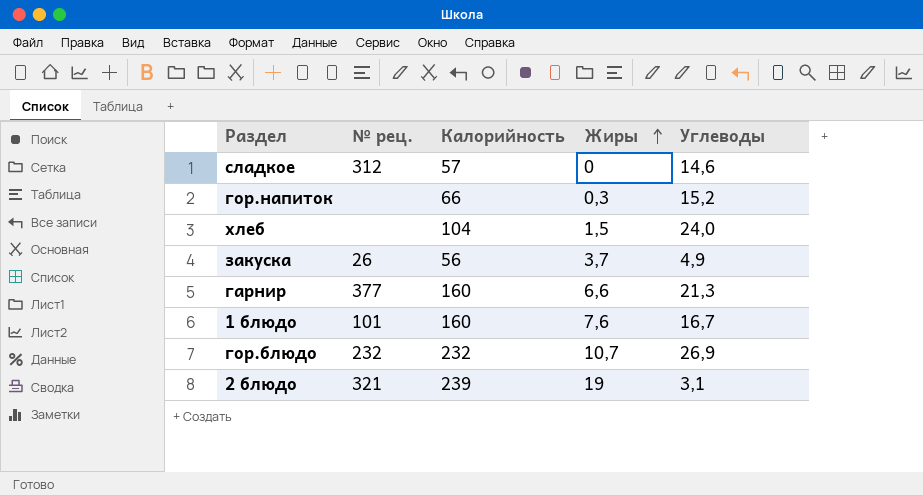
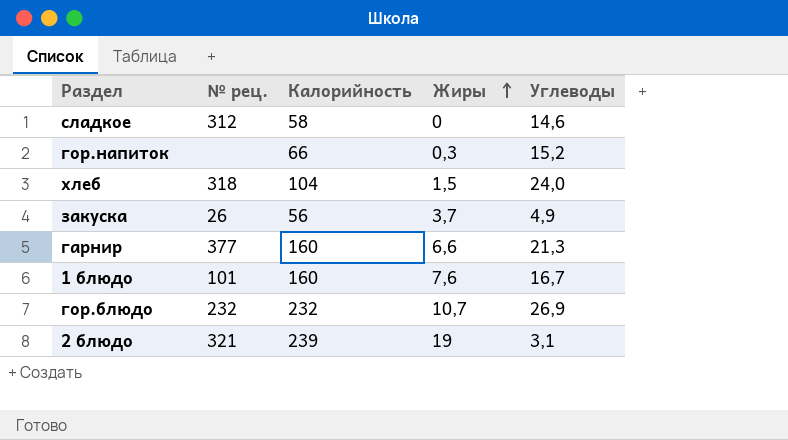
сладкое | Калорийность: 57 -> 58
хлеб | № рец.: none -> 318

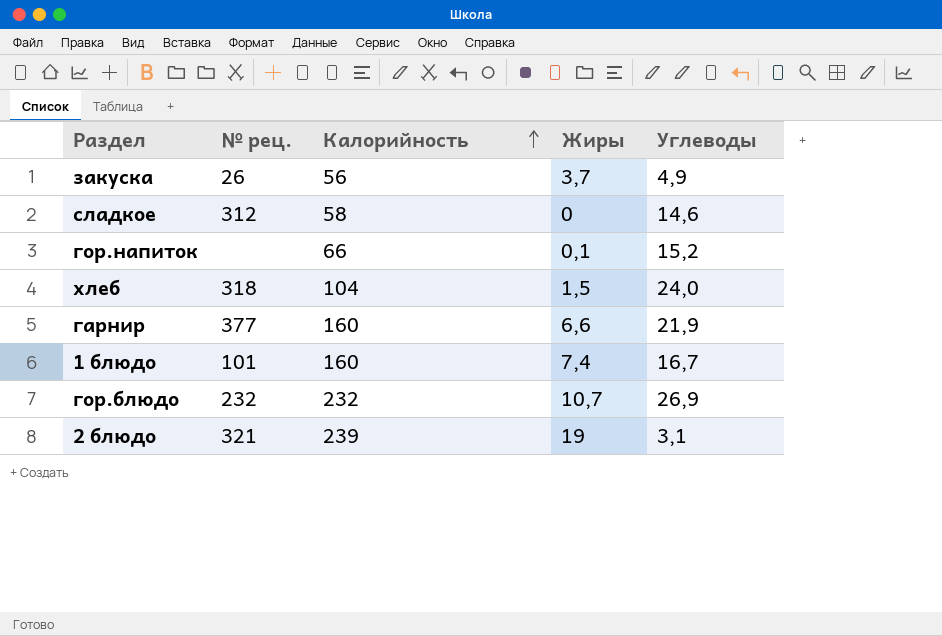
row order: Жиры ascending -> Калорийность ascending
гор.напиток | Жиры: 0,3 -> 0,1
гарнир | Углеводы: 21,3 -> 21,9
1 блюдо | Жиры: 7,6 -> 7,4

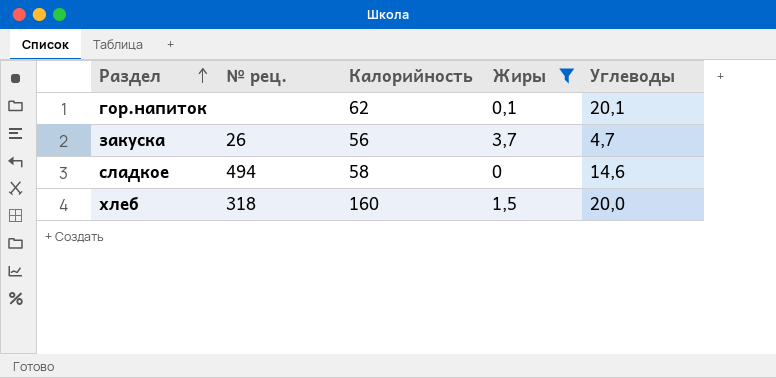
filter: none -> Жиры <= 3,7
row order: Калорийность ascending -> Раздел ascending
гор.напиток | Калорийность: 66 -> 62
гор.напиток | Углеводы: 15,2 -> 20,1
закуска | Углеводы: 4,9 -> 4,7
сладкое | № рец.: 312 -> 494
хлеб | Калорийность: 104 -> 160
хлеб | Углеводы: 24,0 -> 20,0

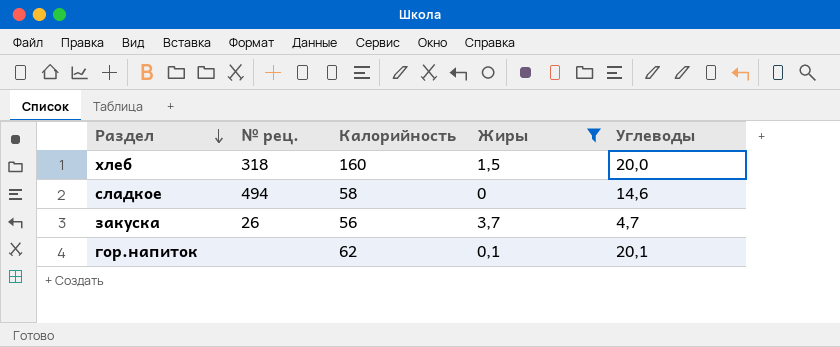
row order: Раздел ascending -> Раздел descending

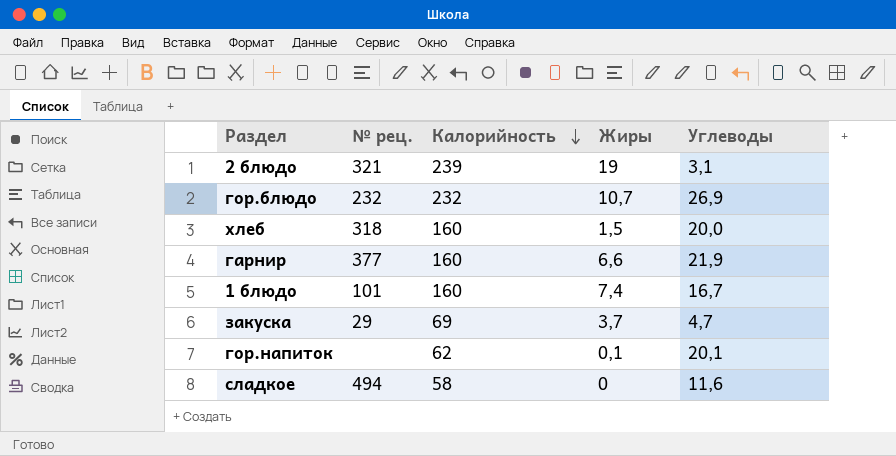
filter: Жиры <= 3,7 -> none
row order: Раздел descending -> Калорийность descending
закуска | № рец.: 26 -> 29
закуска | Калорийность: 56 -> 69
сладкое | Углеводы: 14,6 -> 11,6

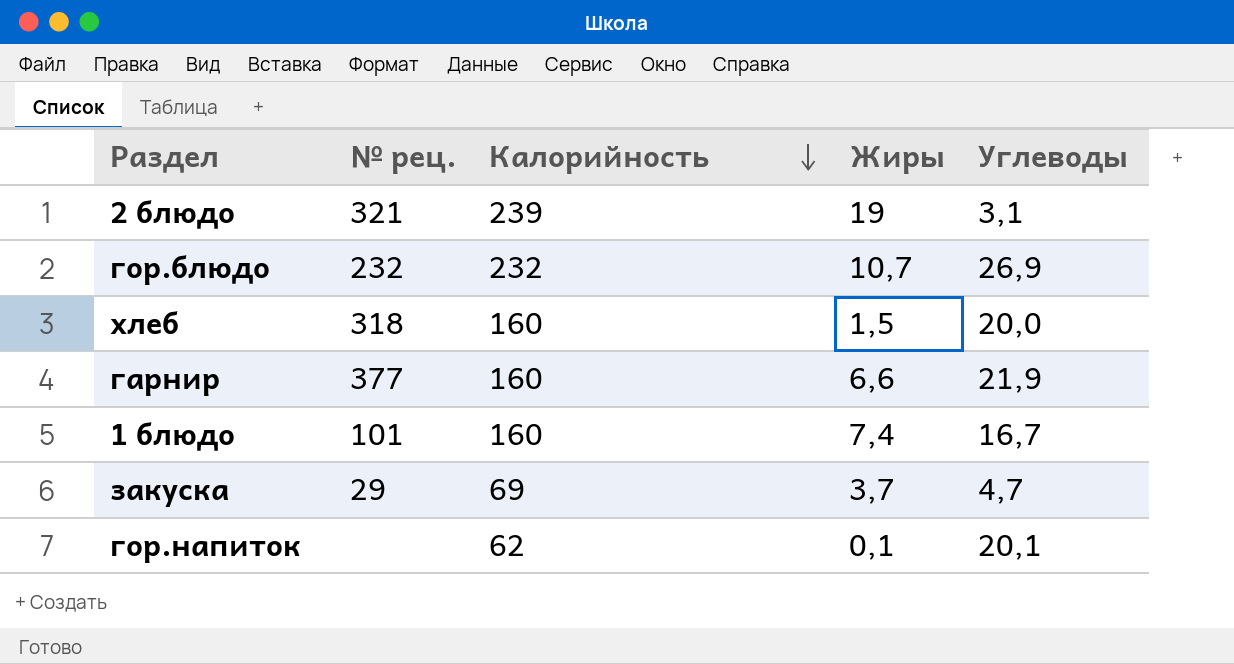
row сладкое: 494 | 58 | 0 | 11,6 -> none

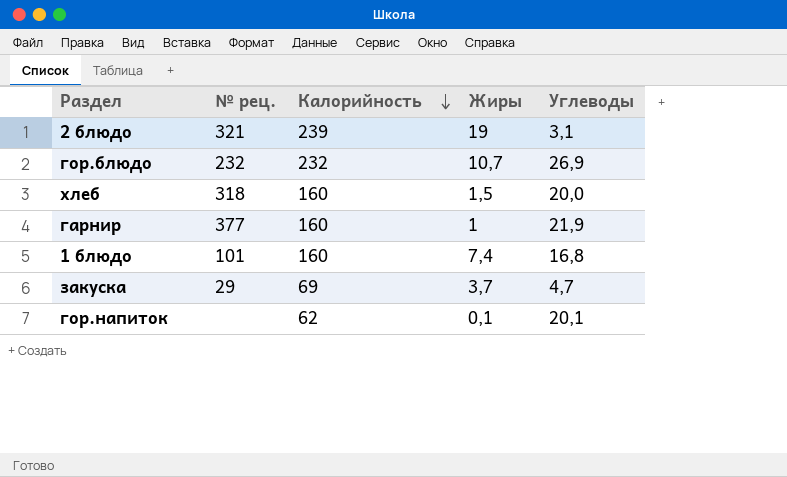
гарнир | Жиры: 6,6 -> 1
1 блюдо | Углеводы: 16,7 -> 16,8

